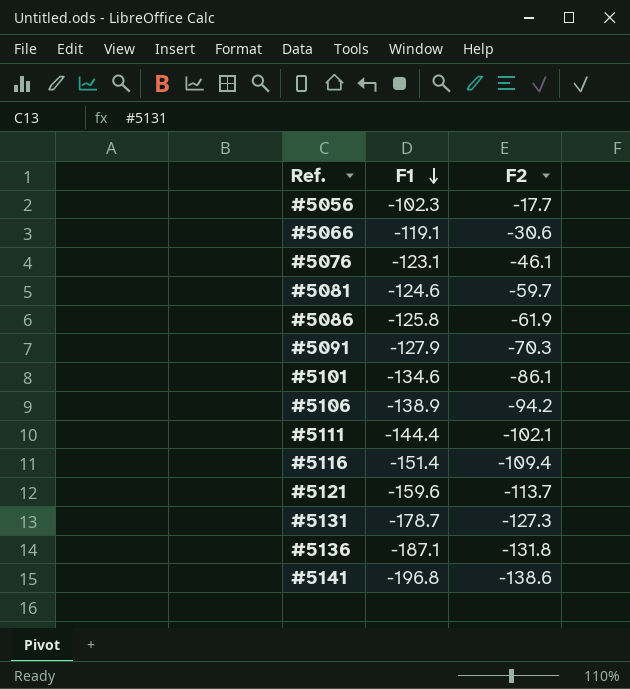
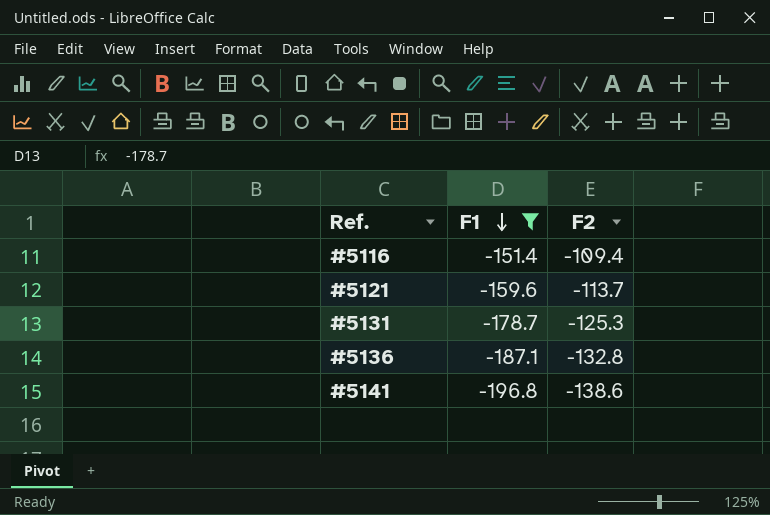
filter: none -> F1 <= -151.4
#5131 | F2: -127.3 -> -125.3
#5136 | F2: -131.8 -> -132.8

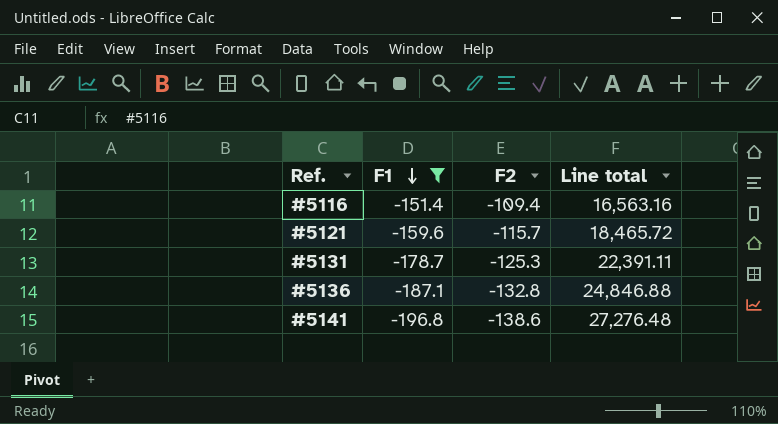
column Line total | formula: none -> [F1] * [F2]
#5121 | F2: -113.7 -> -115.7

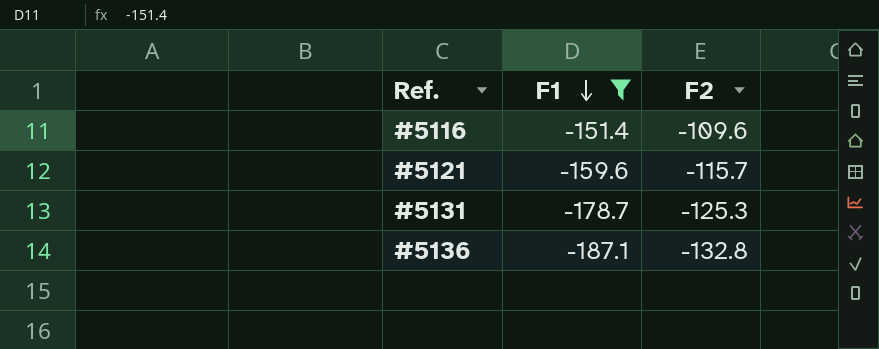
column Line total | formula: [F1] * [F2] -> none
row #5141: -196.8 | -138.6 | 27,276.48 -> none
#5116 | F2: -109.4 -> -109.6

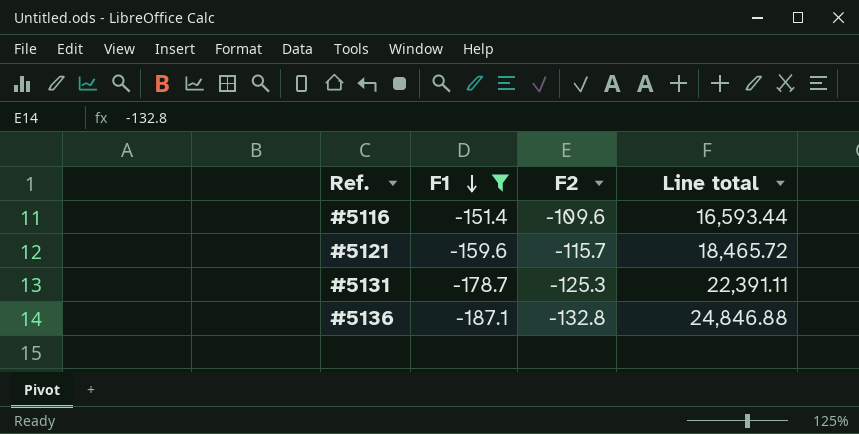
column Line total | formula: none -> [F1] * [F2]

